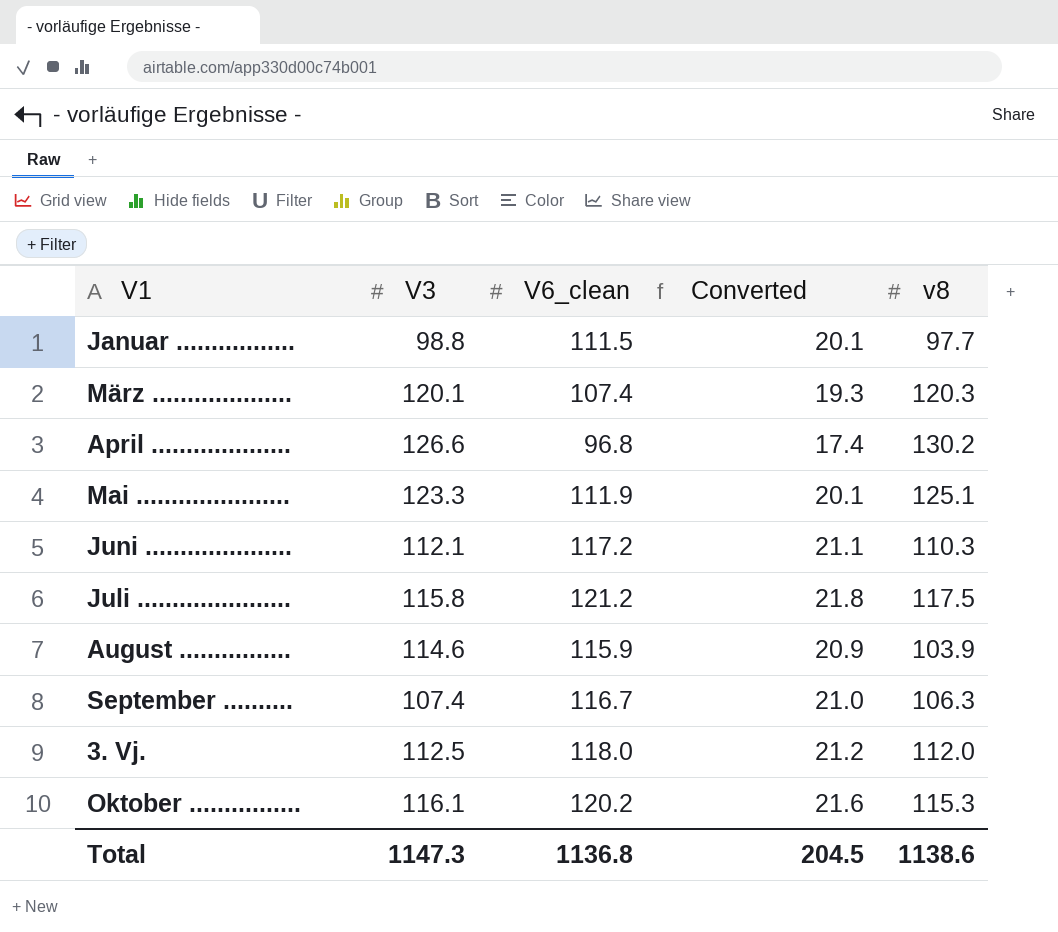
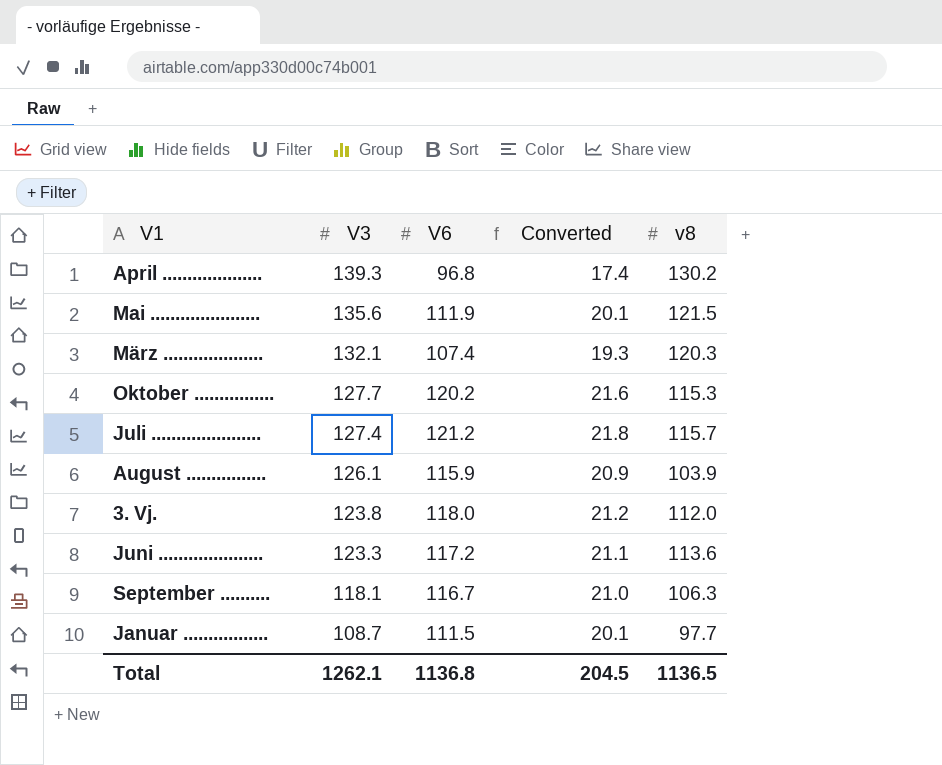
row order: none -> V3 descending
column name: V6_clean -> V6
April .................... | V3: 126.6 -> 139.3
Mai ...................... | V3: 123.3 -> 135.6
Mai ...................... | v8: 125.1 -> 121.5
März .................... | V3: 120.1 -> 132.1
Oktober ................ | V3: 116.1 -> 127.7
Juli ...................... | V3: 115.8 -> 127.4
Juli ...................... | v8: 117.5 -> 115.7
August ................ | V3: 114.6 -> 126.1
3. Vj. | V3: 112.5 -> 123.8
Juni ..................... | V3: 112.1 -> 123.3
Juni ..................... | v8: 110.3 -> 113.6
September .......... | V3: 107.4 -> 118.1
Januar ................. | V3: 98.8 -> 108.7
Total | V3: 1147.3 -> 1262.1
Total | v8: 1138.6 -> 1136.5

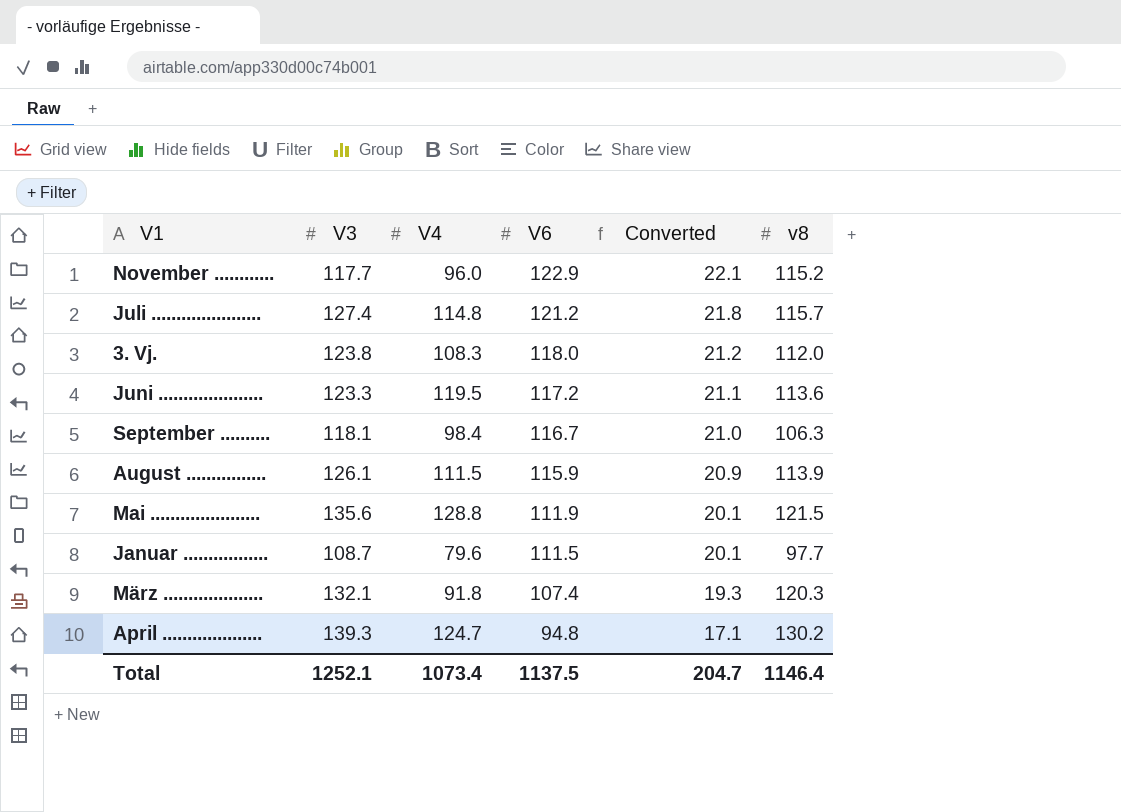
row order: V3 descending -> V6 descending
column V4 | position: none -> 3
row Oktober ................: 127.7 | 120.2 | 21.6 | 115.3 -> none
row November ............: none -> 117.7 | 96.0 | 122.9 | 22.1 | 115.2
August ................ | v8: 103.9 -> 113.9
April .................... | V6: 96.8 -> 94.8
April .................... | Converted: 17.4 -> 17.1
Total | V3: 1262.1 -> 1252.1
Total | V6: 1136.8 -> 1137.5
Total | Converted: 204.5 -> 204.7
Total | v8: 1136.5 -> 1146.4

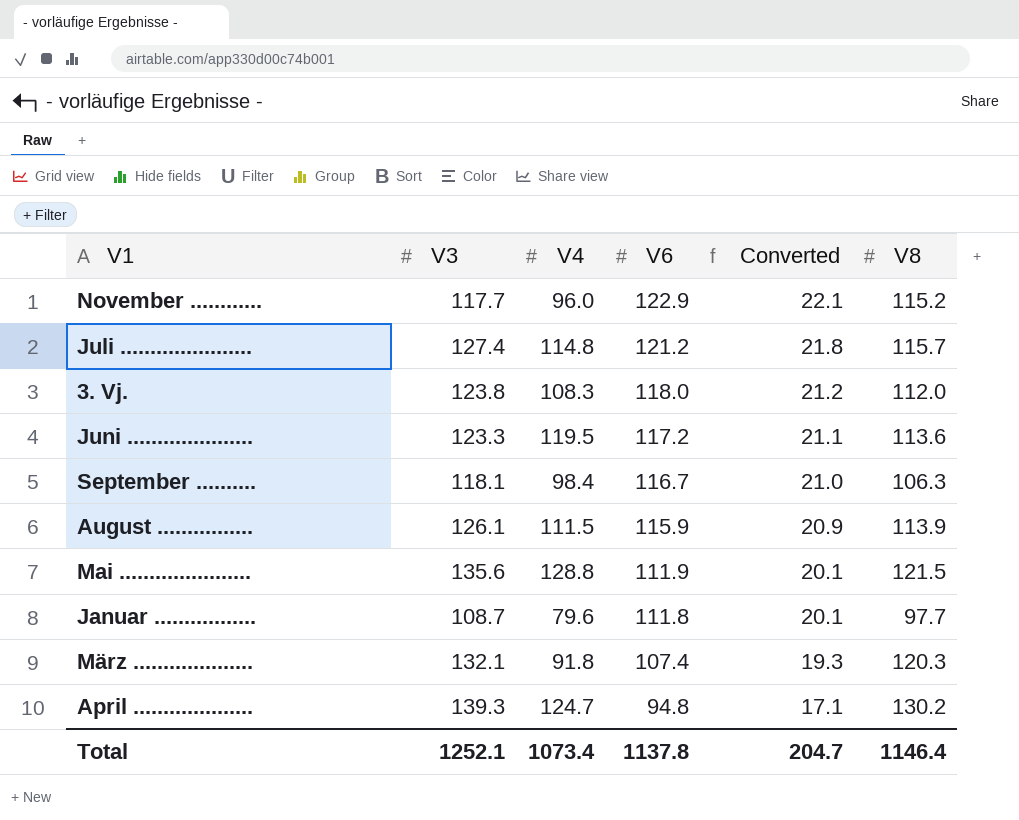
column name: v8 -> V8
Januar ................. | V6: 111.5 -> 111.8
Total | V6: 1137.5 -> 1137.8

